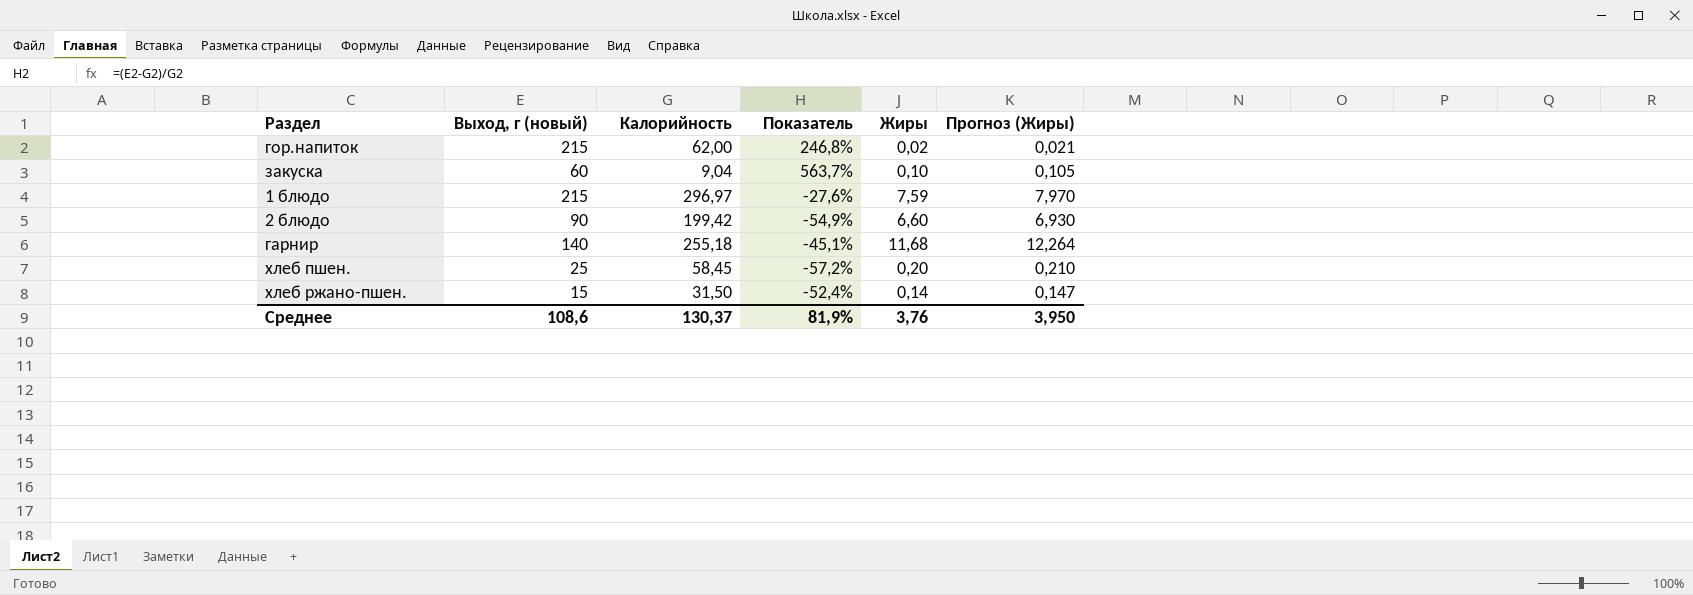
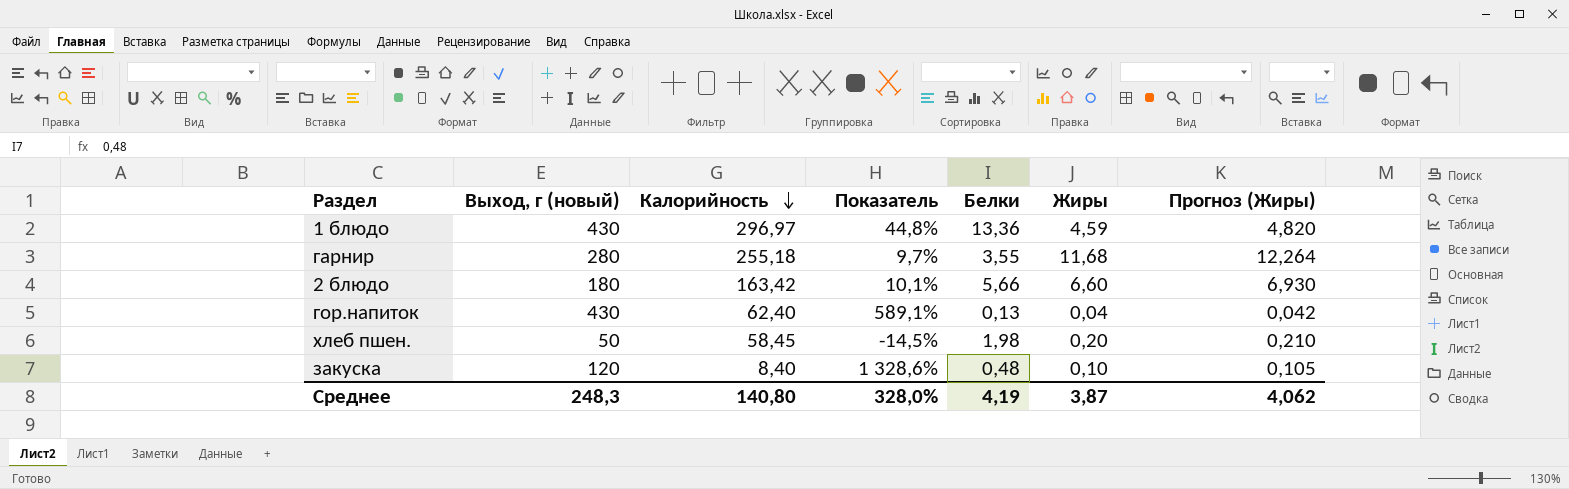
row order: none -> Калорийность descending
column Белки | position: none -> 5
row хлеб ржано-пшен.: 15 | 31,50 | -52,4% | 0,14 | 0,147 -> none
1 блюдо | Выход, г (новый): 215 -> 430
1 блюдо | Показатель: -27,6% -> 44,8%
1 блюдо | Жиры: 7,59 -> 4,59
1 блюдо | Прогноз (Жиры): 7,970 -> 4,820
гарнир | Выход, г (новый): 140 -> 280
гарнир | Показатель: -45,1% -> 9,7%
2 блюдо | Выход, г (новый): 90 -> 180
2 блюдо | Калорийность: 199,42 -> 163,42
2 блюдо | Показатель: -54,9% -> 10,1%
гор.напиток | Выход, г (новый): 215 -> 430
гор.напиток | Калорийность: 62,00 -> 62,40
гор.напиток | Показатель: 246,8% -> 589,1%
гор.напиток | Жиры: 0,02 -> 0,04
гор.напиток | Прогноз (Жиры): 0,021 -> 0,042
хлеб пшен. | Выход, г (новый): 25 -> 50
хлеб пшен. | Показатель: -57,2% -> -14,5%
закуска | Выход, г (новый): 60 -> 120
закуска | Калорийность: 9,04 -> 8,40
закуска | Показатель: 563,7% -> 1 328,6%
Среднее | Выход, г (новый): 108,6 -> 248,3
Среднее | Калорийность: 130,37 -> 140,80
Среднее | Показатель: 81,9% -> 328,0%
Среднее | Жиры: 3,76 -> 3,87
Среднее | Прогноз (Жиры): 3,950 -> 4,062

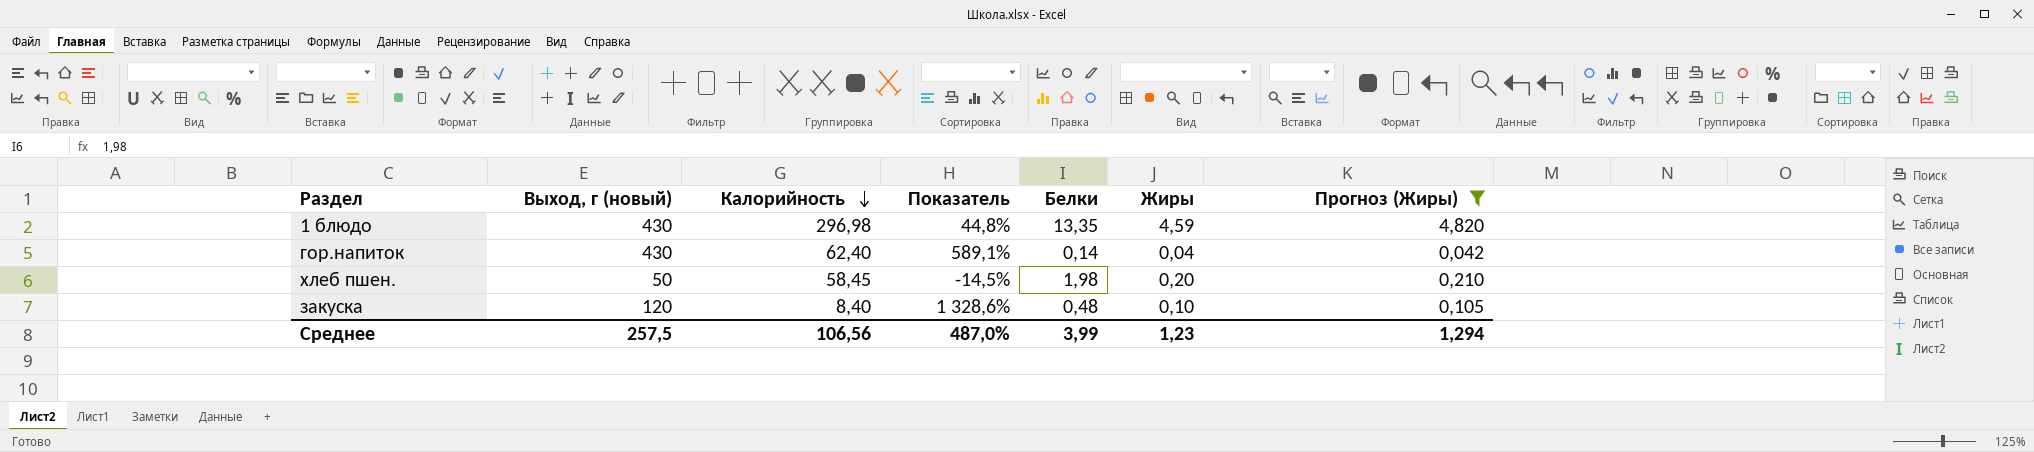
filter: none -> Прогноз (Жиры) <= 4,820
1 блюдо | Калорийность: 296,97 -> 296,98
1 блюдо | Белки: 13,36 -> 13,35
гор.напиток | Белки: 0,13 -> 0,14
Среднее | Выход, г (новый): 248,3 -> 257,5
Среднее | Калорийность: 140,80 -> 106,56
Среднее | Показатель: 328,0% -> 487,0%
Среднее | Белки: 4,19 -> 3,99
Среднее | Жиры: 3,87 -> 1,23
Среднее | Прогноз (Жиры): 4,062 -> 1,294

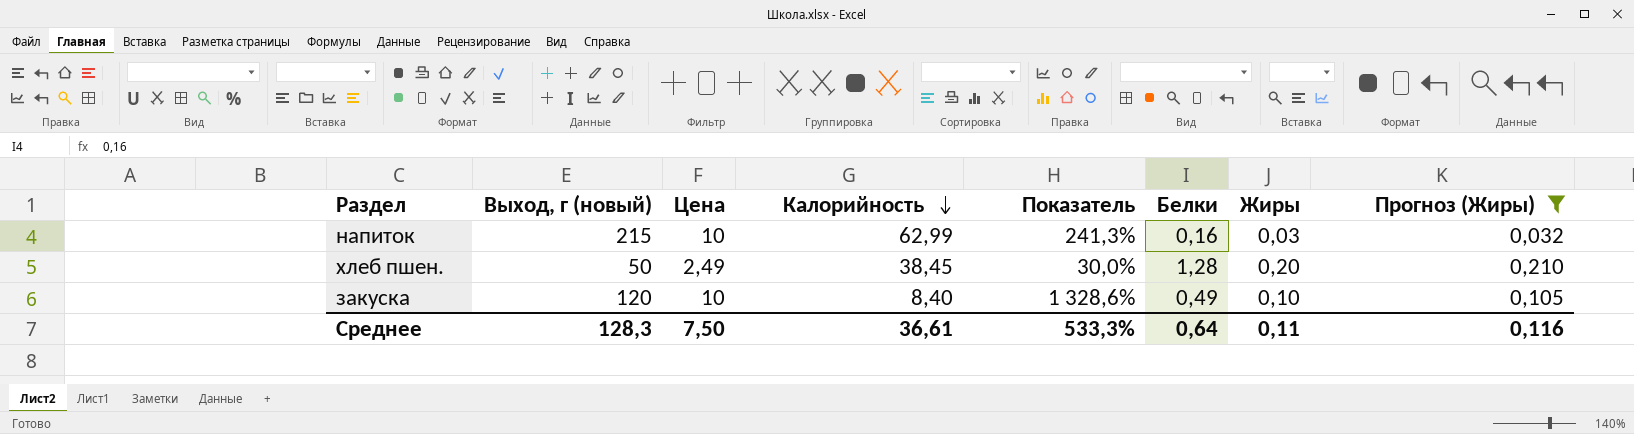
column Цена | position: none -> 3
row 1 блюдо: 430 | 296,98 | 44,8% | 13,35 | 4,59 | 4,820 -> none
row гор.напиток: 430 | 62,40 | 589,1% | 0,14 | 0,04 | 0,042 -> none
row напиток: none -> 215 | 10 | 62,99 | 241,3% | 0,16 | 0,03 | 0,032
хлеб пшен. | Калорийность: 58,45 -> 38,45
хлеб пшен. | Показатель: -14,5% -> 30,0%
хлеб пшен. | Белки: 1,98 -> 1,28
закуска | Белки: 0,48 -> 0,49
Среднее | Выход, г (новый): 257,5 -> 128,3
Среднее | Калорийность: 106,56 -> 36,61
Среднее | Показатель: 487,0% -> 533,3%
Среднее | Белки: 3,99 -> 0,64
Среднее | Жиры: 1,23 -> 0,11
Среднее | Прогноз (Жиры): 1,294 -> 0,116

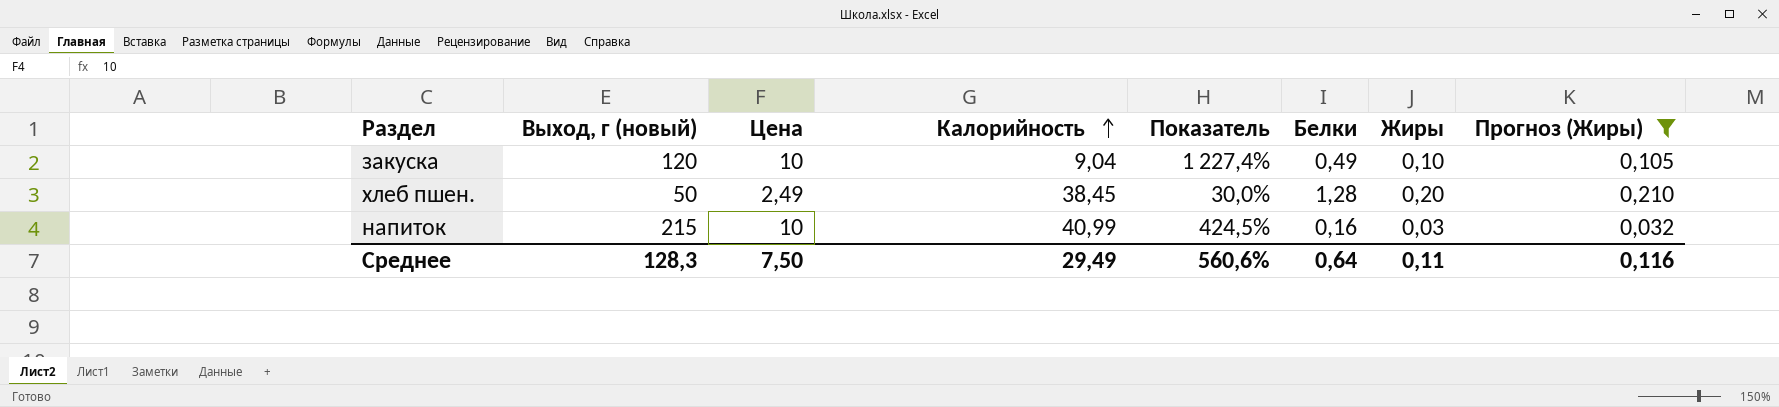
row order: Калорийность descending -> Калорийность ascending
закуска | Калорийность: 8,40 -> 9,04
закуска | Показатель: 1 328,6% -> 1 227,4%
напиток | Калорийность: 62,99 -> 40,99
напиток | Показатель: 241,3% -> 424,5%
Среднее | Калорийность: 36,61 -> 29,49
Среднее | Показатель: 533,3% -> 560,6%

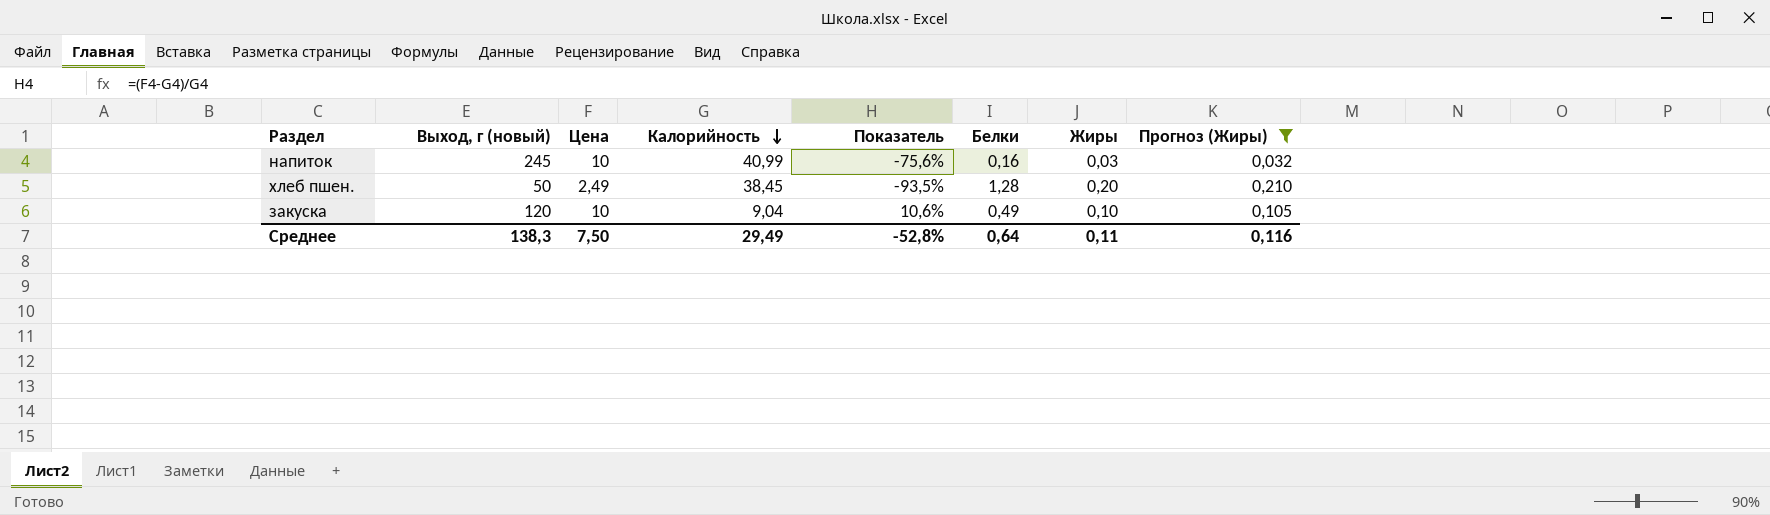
row order: Калорийность ascending -> Калорийность descending
column Показатель | formula: ([Выход, г (новый)] - [Калорийность]) / [Калорийность] -> ([Цена] - [Калорийность]) / [Калорийность]
напиток | Выход, г (новый): 215 -> 245
Среднее | Выход, г (новый): 128,3 -> 138,3
Среднее | Показатель: 560,6% -> -52,8%

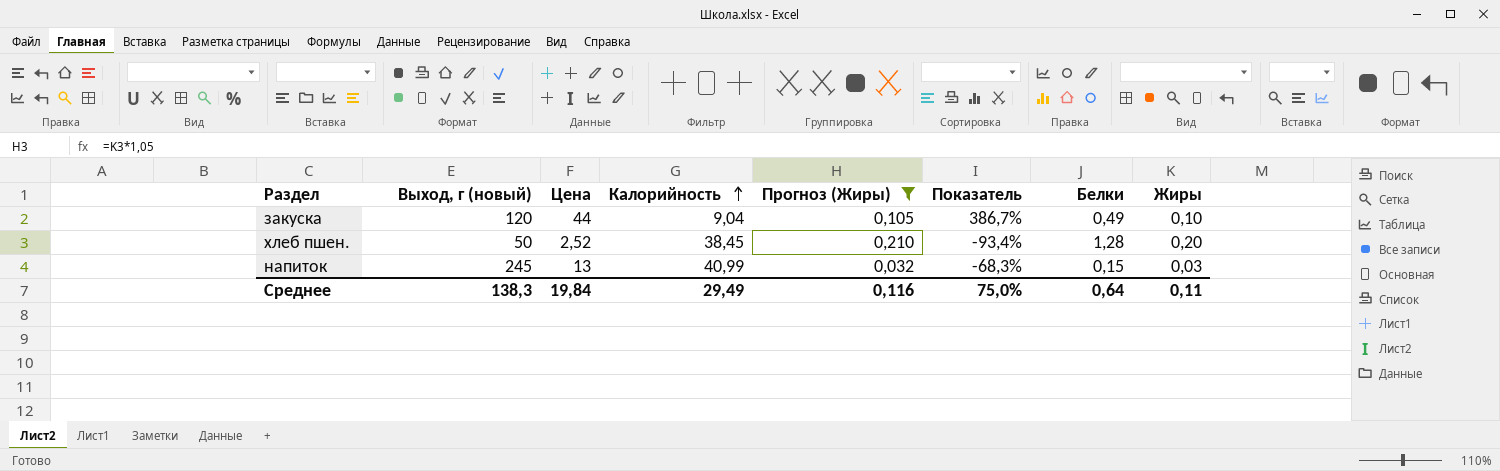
row order: Калорийность descending -> Калорийность ascending
column Прогноз (Жиры) | position: 8 -> 5
закуска | Цена: 10 -> 44
закуска | Показатель: 10,6% -> 386,7%
хлеб пшен. | Цена: 2,49 -> 2,52
хлеб пшен. | Показатель: -93,5% -> -93,4%
напиток | Цена: 10 -> 13
напиток | Показатель: -75,6% -> -68,3%
напиток | Белки: 0,16 -> 0,15
Среднее | Цена: 7,50 -> 19,84
Среднее | Показатель: -52,8% -> 75,0%

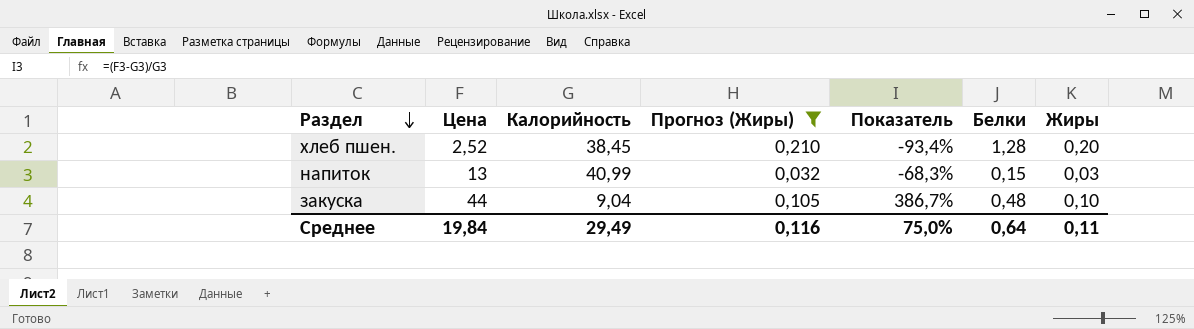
row order: Калорийность ascending -> Раздел descending
column Выход, г (новый) | position: 2 -> none
закуска | Белки: 0,49 -> 0,48

